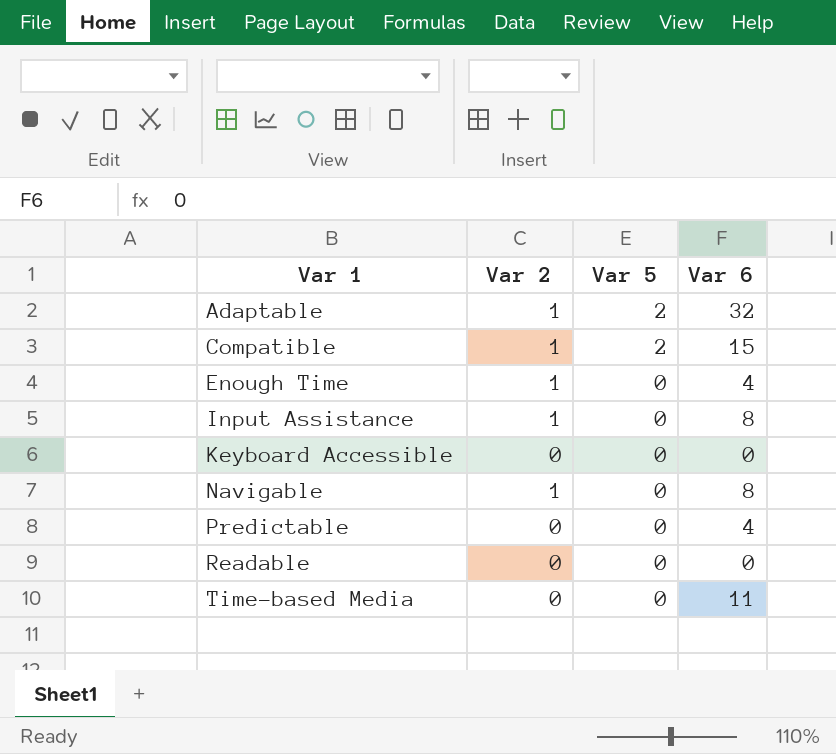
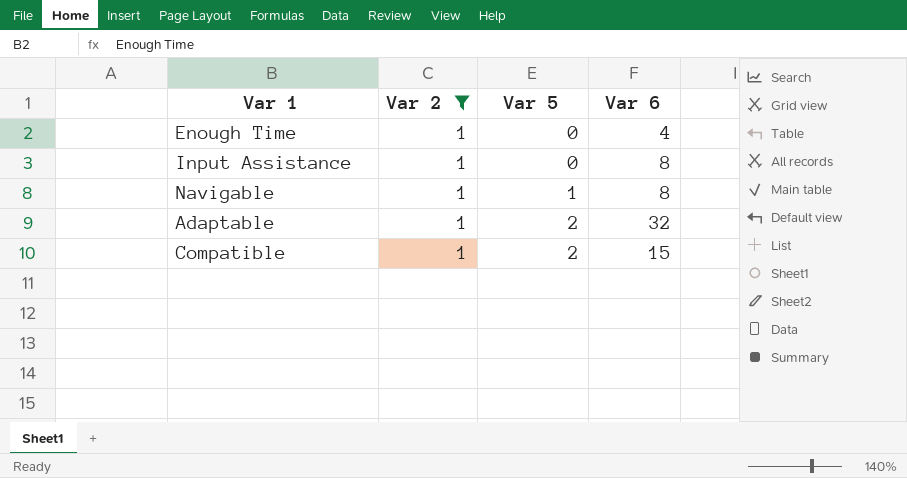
filter: none -> Var 2 = 1
row order: Var 1 ascending -> Var 5 ascending
Navigable | Var 5: 0 -> 1

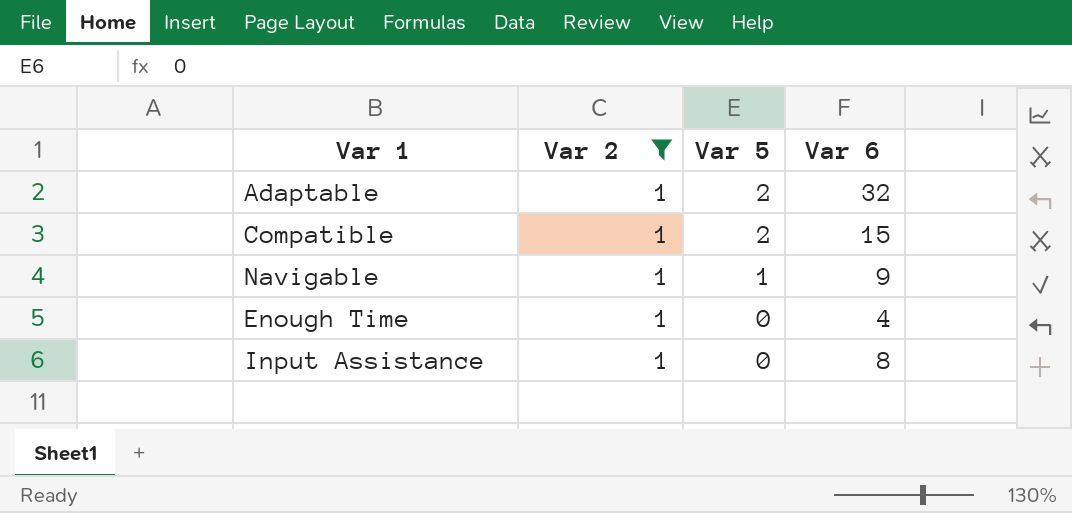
row order: Var 5 ascending -> Var 5 descending
Navigable | Var 6: 8 -> 9

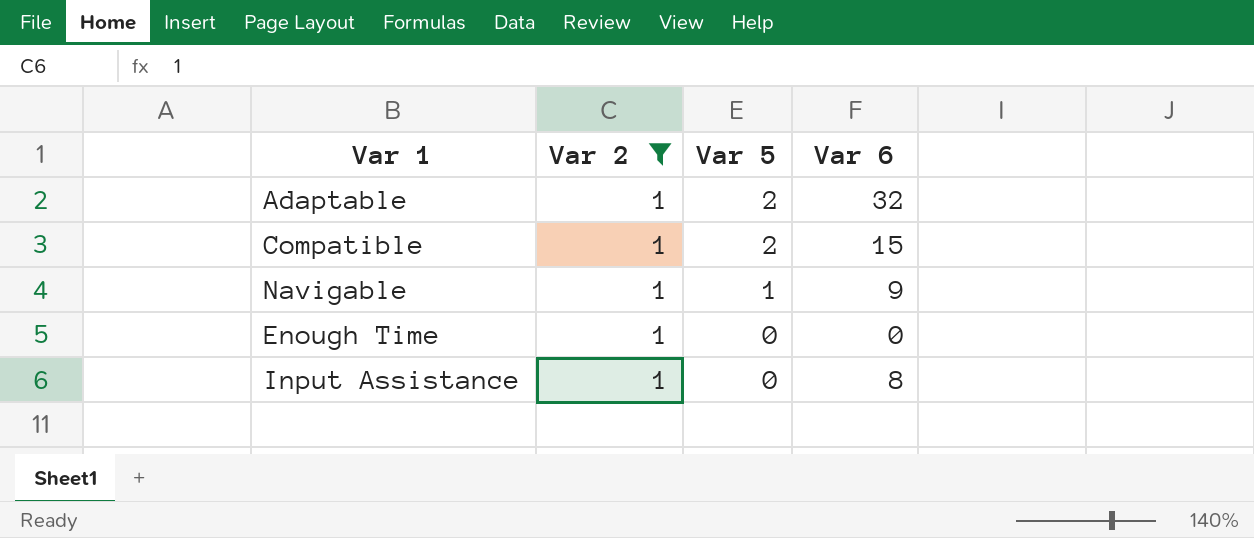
Enough Time | Var 6: 4 -> 0

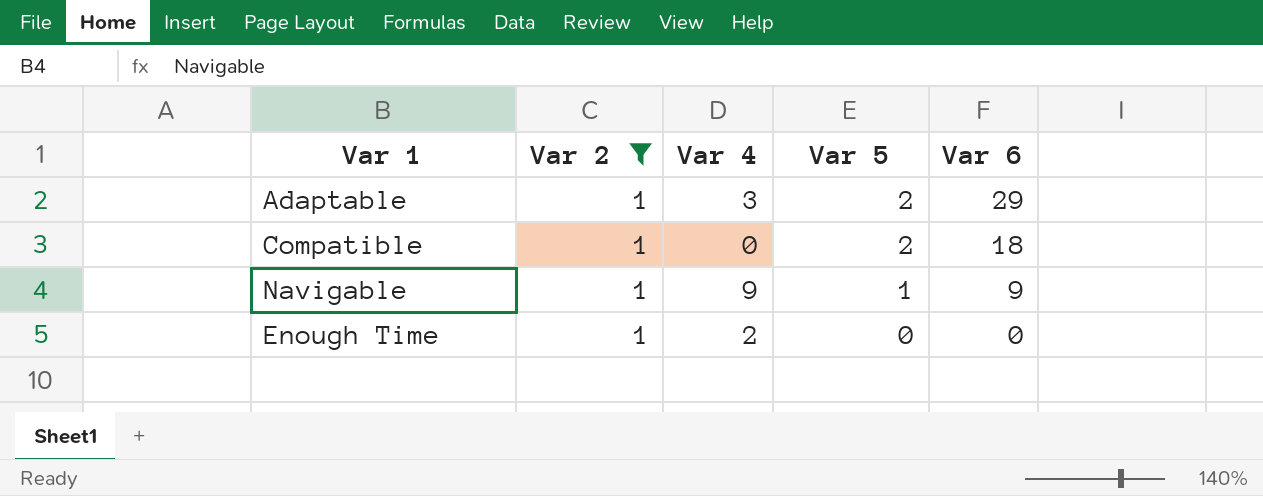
column Var 4 | position: none -> 3
row Input Assistance: 1 | 0 | 8 -> none
Adaptable | Var 6: 32 -> 29
Compatible | Var 6: 15 -> 18

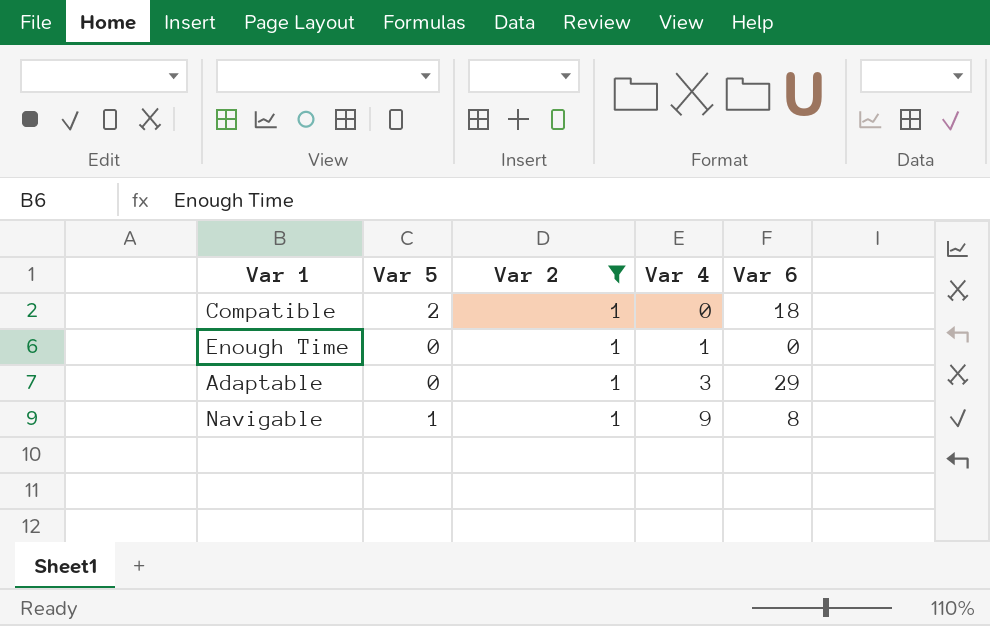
row order: Var 5 descending -> Var 4 ascending
column Var 5 | position: 4 -> 2
Enough Time | Var 4: 2 -> 1
Adaptable | Var 5: 2 -> 0
Navigable | Var 6: 9 -> 8

